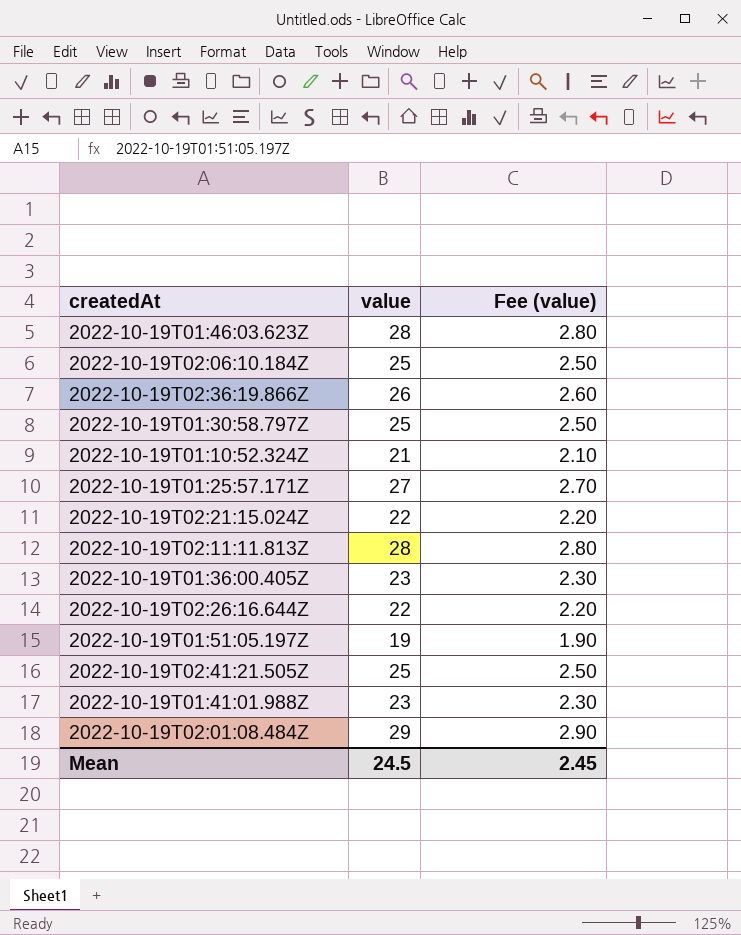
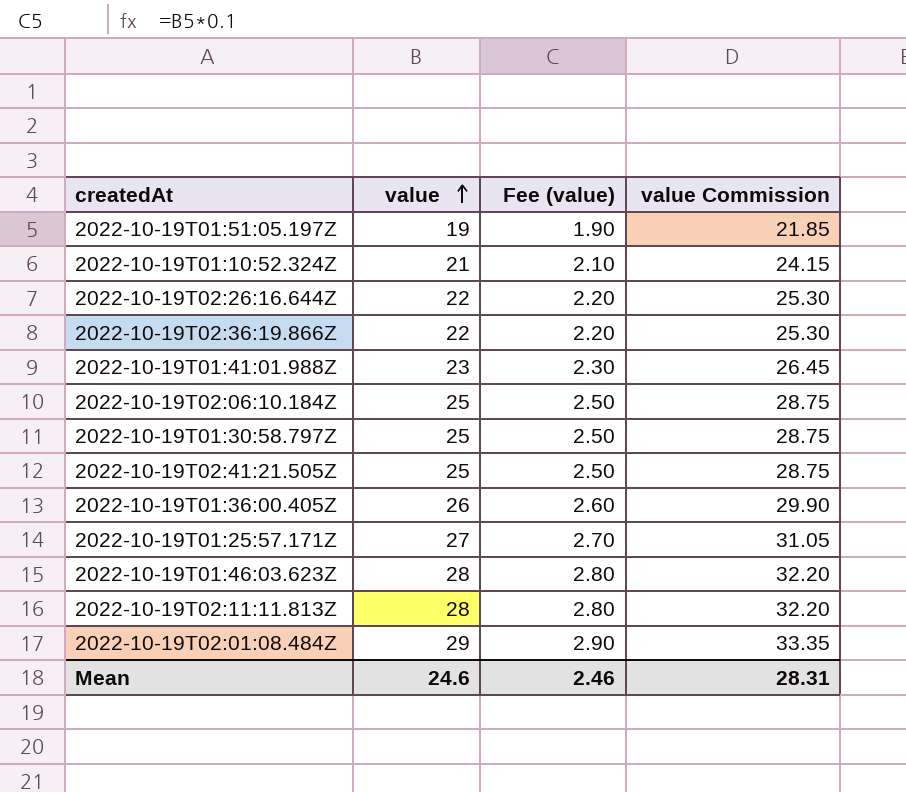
row order: none -> value ascending
column value Commission | formula: none -> [value] * 1.15
row 2022-10-19T02:21:15.024Z: 22 | 2.20 -> none
2022-10-19T02:36:19.866Z | value: 26 -> 22
2022-10-19T02:36:19.866Z | Fee (value): 2.60 -> 2.20
2022-10-19T01:36:00.405Z | value: 23 -> 26
2022-10-19T01:36:00.405Z | Fee (value): 2.30 -> 2.60
Mean | value: 24.5 -> 24.6
Mean | Fee (value): 2.45 -> 2.46

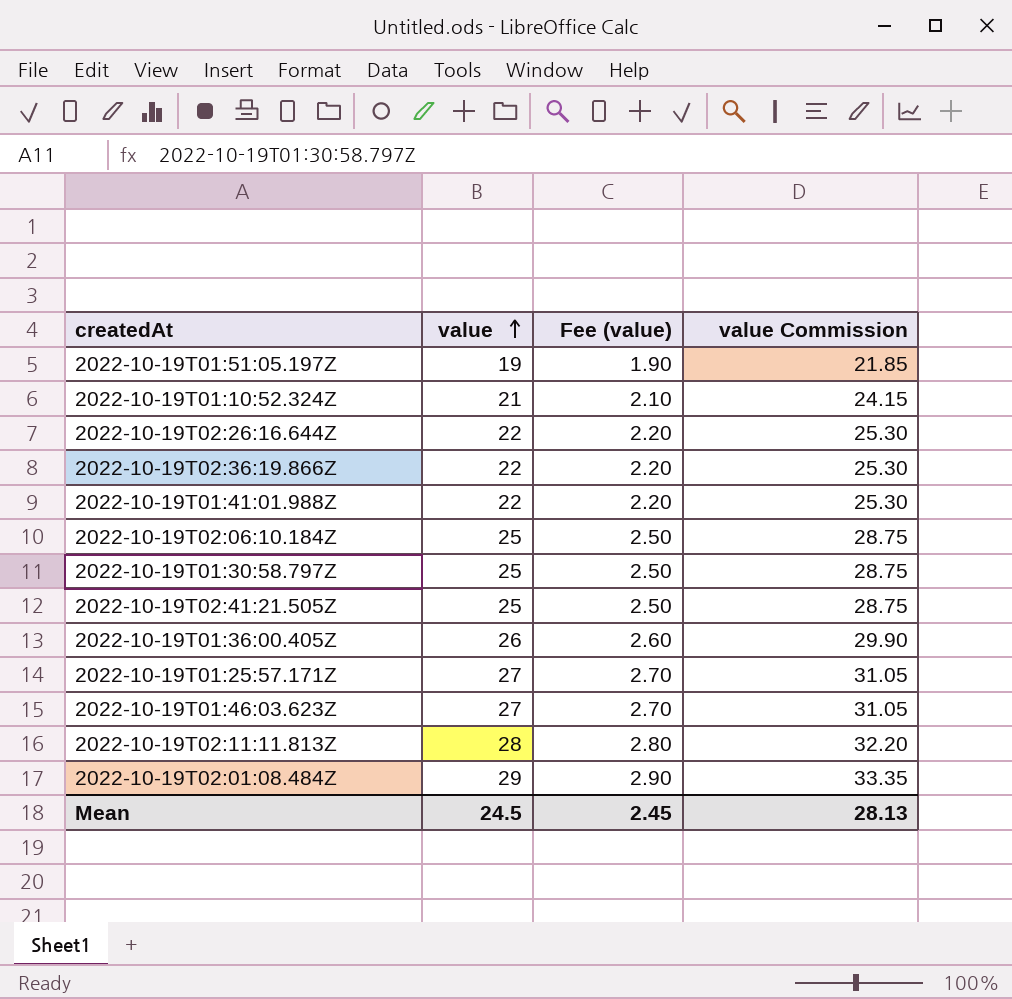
2022-10-19T01:41:01.988Z | value: 23 -> 22
2022-10-19T01:41:01.988Z | Fee (value): 2.30 -> 2.20
2022-10-19T01:41:01.988Z | value Commission: 26.45 -> 25.30
2022-10-19T01:46:03.623Z | value: 28 -> 27
2022-10-19T01:46:03.623Z | Fee (value): 2.80 -> 2.70
2022-10-19T01:46:03.623Z | value Commission: 32.20 -> 31.05
Mean | value: 24.6 -> 24.5
Mean | Fee (value): 2.46 -> 2.45
Mean | value Commission: 28.31 -> 28.13

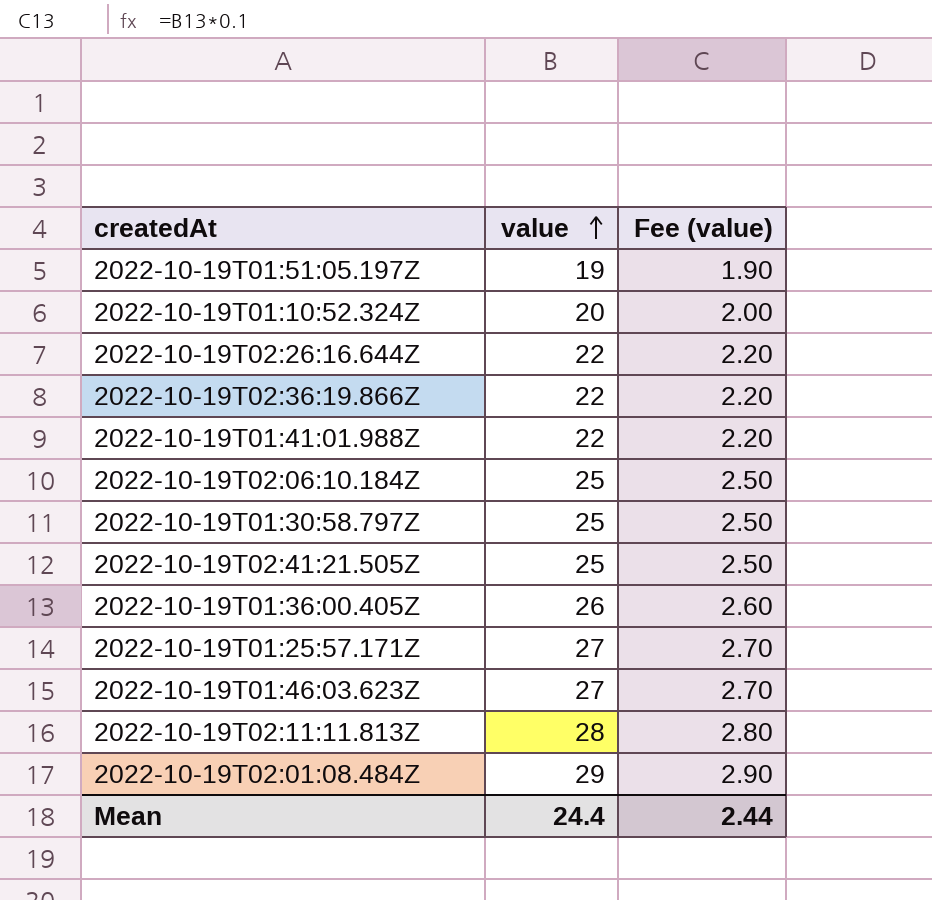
column value Commission | formula: [value] * 1.15 -> none
2022-10-19T01:10:52.324Z | value: 21 -> 20
2022-10-19T01:10:52.324Z | Fee (value): 2.10 -> 2.00
Mean | value: 24.5 -> 24.4
Mean | Fee (value): 2.45 -> 2.44

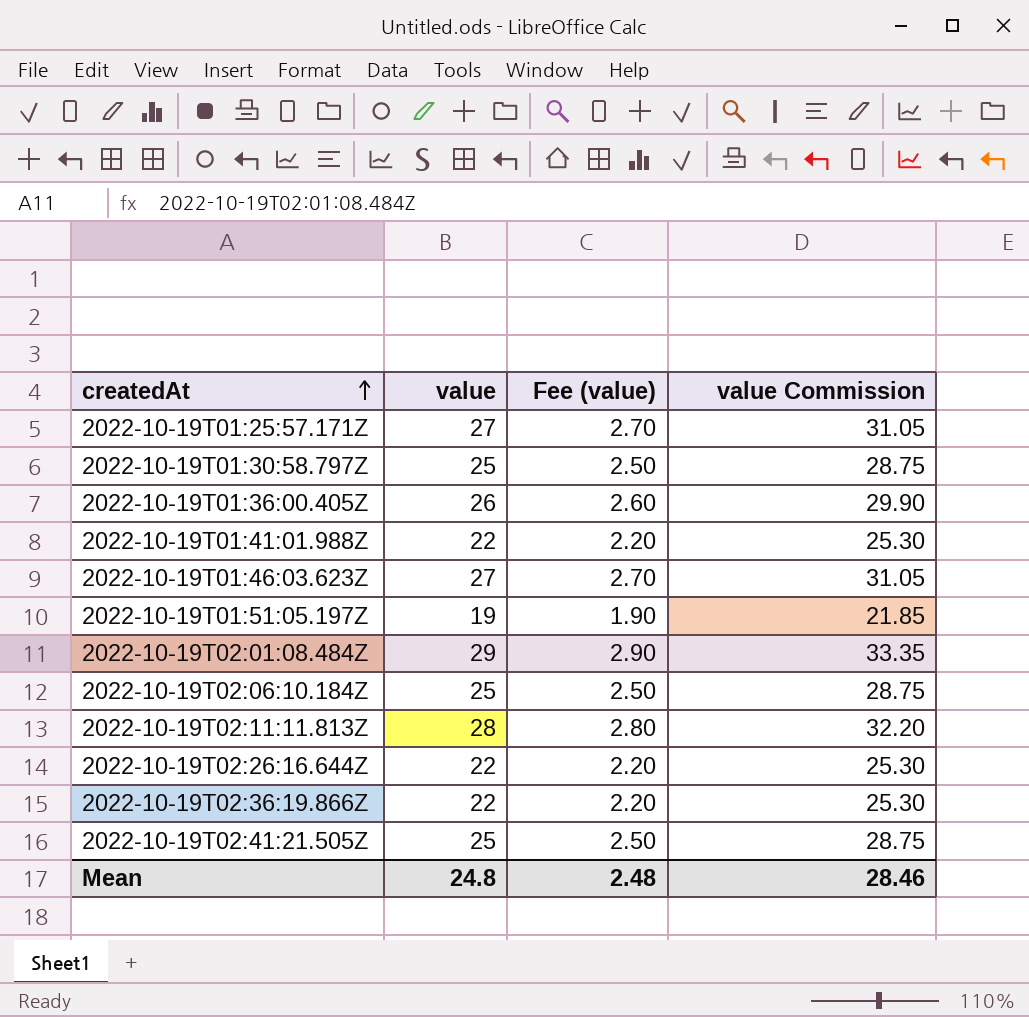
row order: value ascending -> createdAt ascending
column value Commission | formula: none -> [value] * 1.15
row 2022-10-19T01:10:52.324Z: 20 | 2.00 -> none
Mean | value: 24.4 -> 24.8
Mean | Fee (value): 2.44 -> 2.48

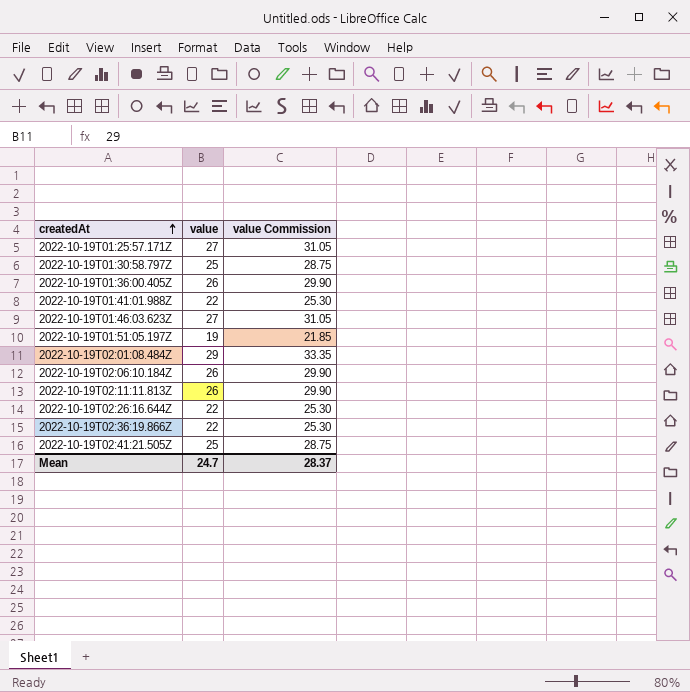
column Fee (value) | formula: [value] * 0.1 -> none
2022-10-19T02:06:10.184Z | value: 25 -> 26
2022-10-19T02:06:10.184Z | value Commission: 28.75 -> 29.90
2022-10-19T02:11:11.813Z | value: 28 -> 26
2022-10-19T02:11:11.813Z | value Commission: 32.20 -> 29.90
Mean | value: 24.8 -> 24.7
Mean | value Commission: 28.46 -> 28.37

